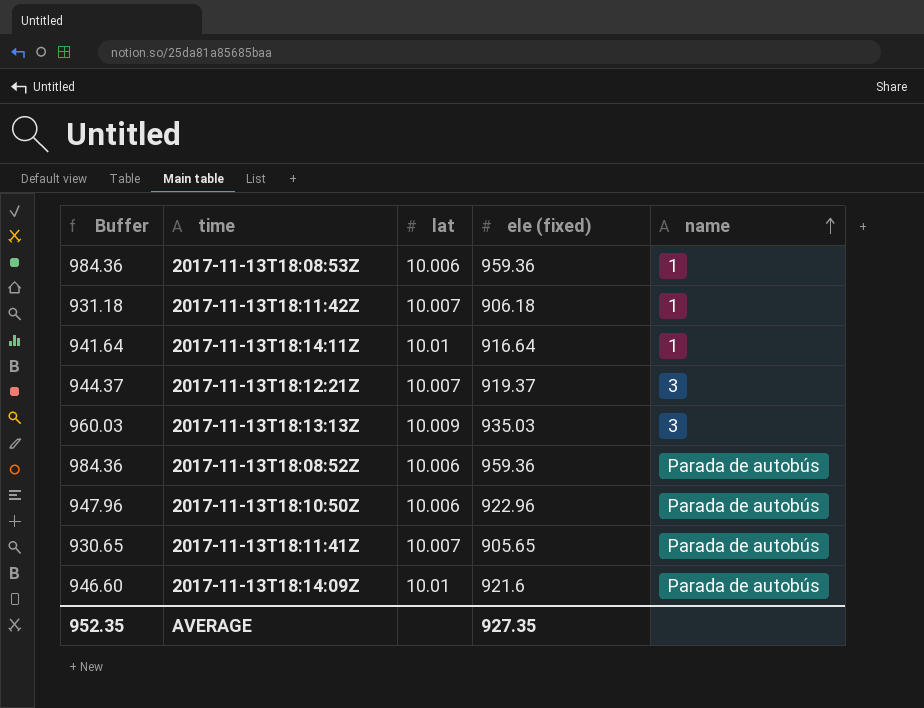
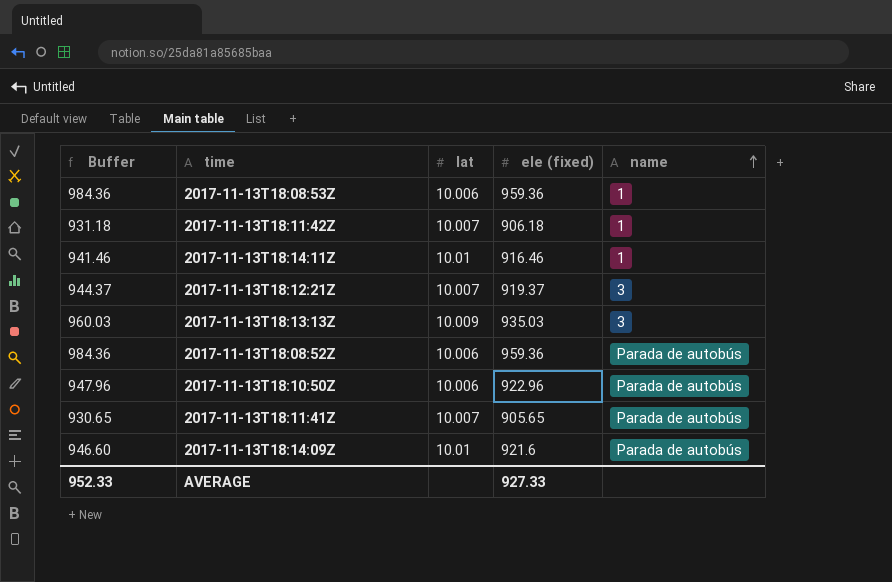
2017-11-13T18:14:11Z | Buffer: 941.64 -> 941.46
2017-11-13T18:14:11Z | ele (fixed): 916.64 -> 916.46
AVERAGE | Buffer: 952.35 -> 952.33
AVERAGE | ele (fixed): 927.35 -> 927.33

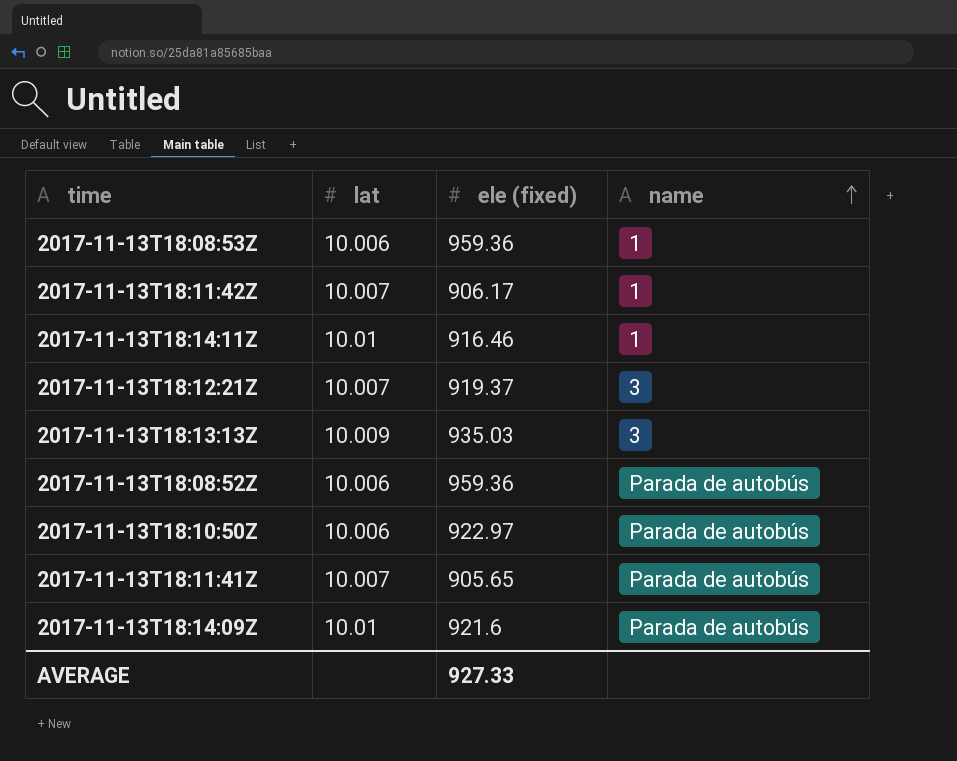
column Buffer | formula: [ele (fixed)] + 25 -> none
2017-11-13T18:11:42Z | ele (fixed): 906.18 -> 906.17
2017-11-13T18:10:50Z | ele (fixed): 922.96 -> 922.97

